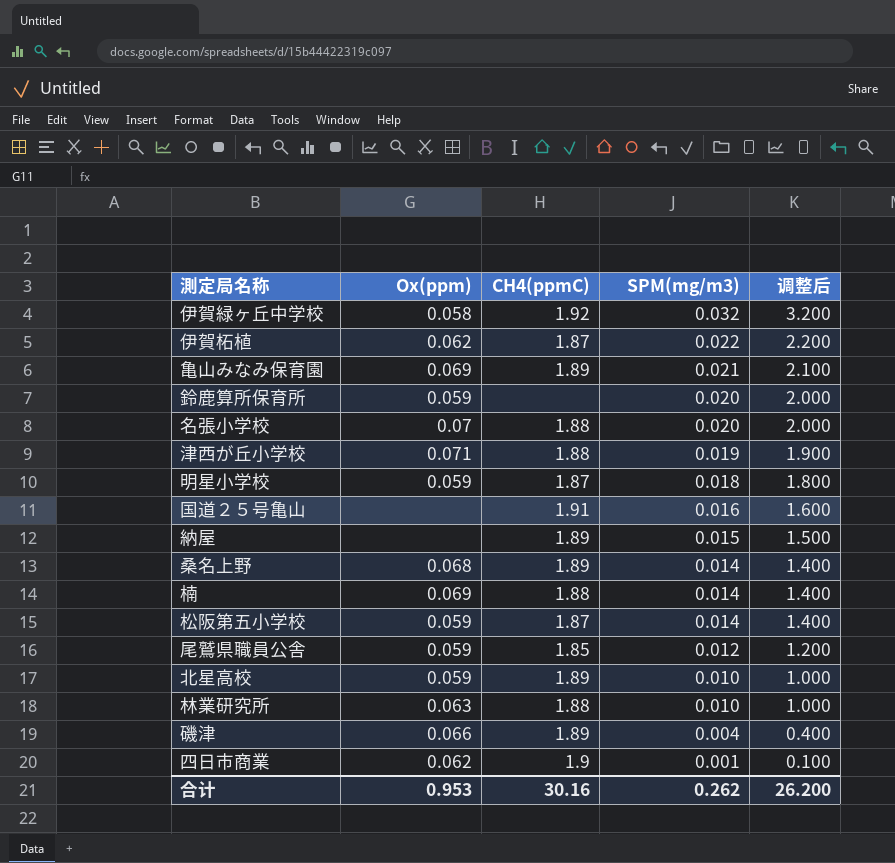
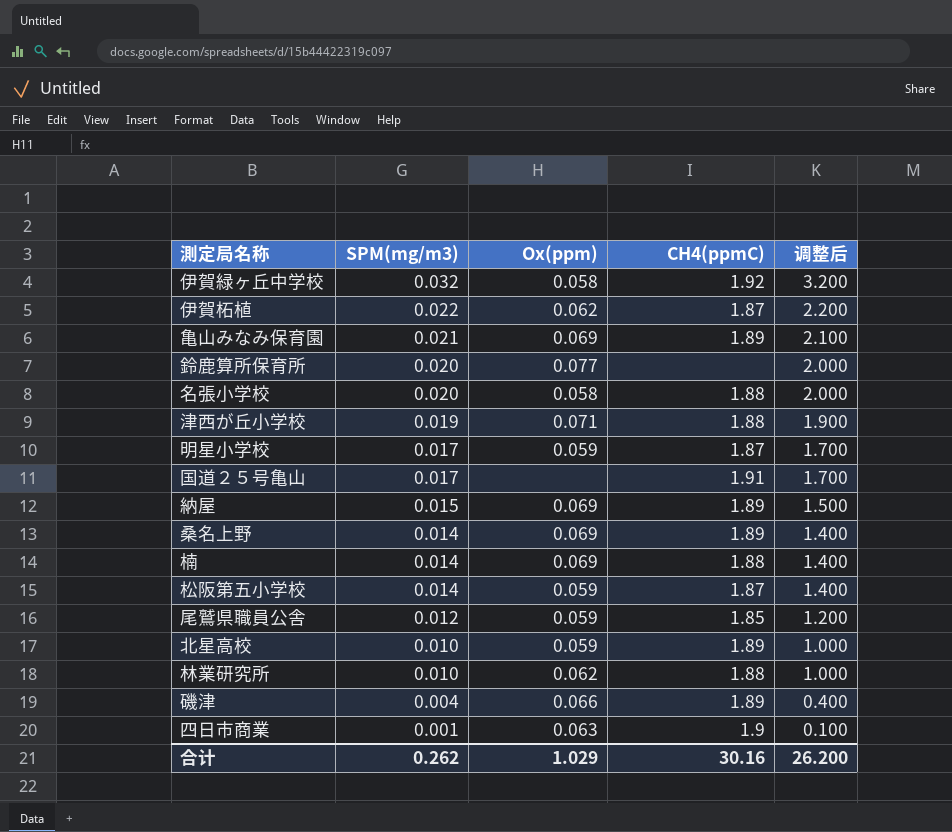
column SPM(mg/m3) | position: 4 -> 2
鈴鹿算所保育所 | Ox(ppm): 0.059 -> 0.077
名張小学校 | Ox(ppm): 0.07 -> 0.058
明星小学校 | SPM(mg/m3): 0.018 -> 0.017
明星小学校 | 调整后: 1.800 -> 1.700
国道２５号亀山 | SPM(mg/m3): 0.016 -> 0.017
国道２５号亀山 | 调整后: 1.600 -> 1.700
納屋 | Ox(ppm): none -> 0.069
桑名上野 | Ox(ppm): 0.068 -> 0.069
林業研究所 | Ox(ppm): 0.063 -> 0.062
四日市商業 | Ox(ppm): 0.062 -> 0.063
合计 | Ox(ppm): 0.953 -> 1.029

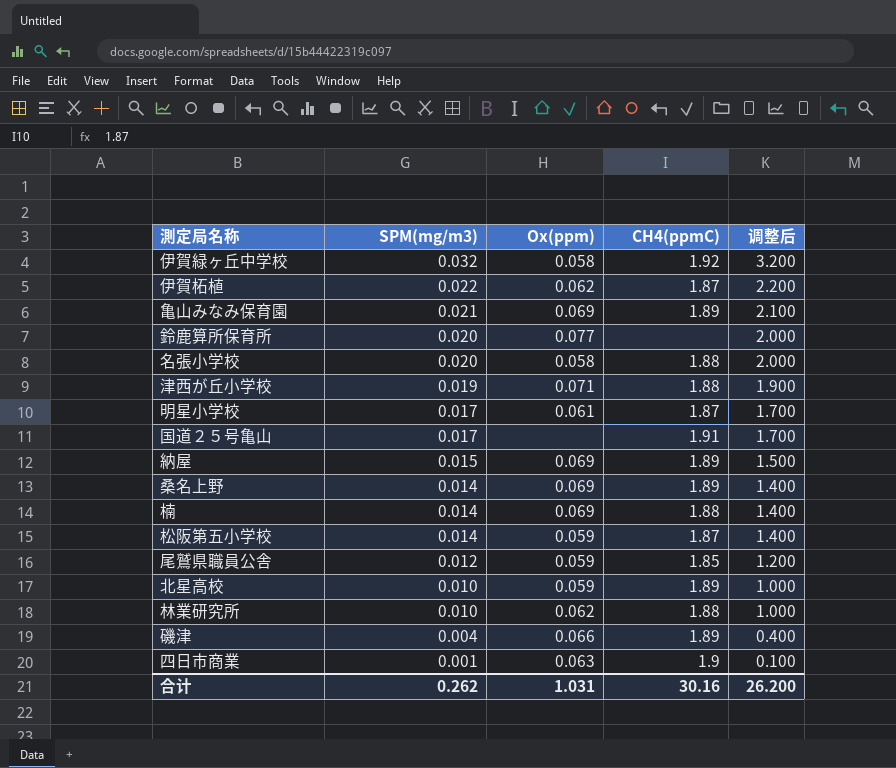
明星小学校 | Ox(ppm): 0.059 -> 0.061
合计 | Ox(ppm): 1.029 -> 1.031

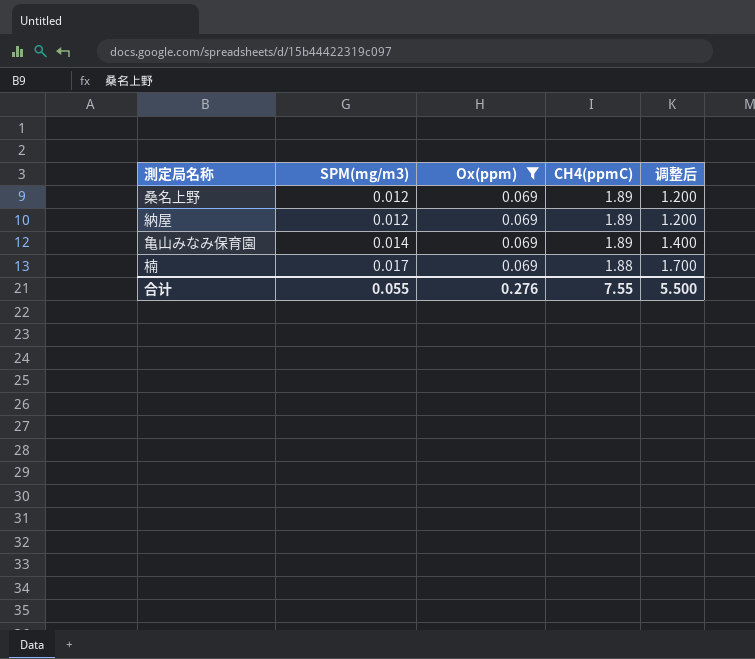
filter: none -> Ox(ppm) = 0.069
row order: SPM(mg/m3) descending -> SPM(mg/m3) ascending
桑名上野 | SPM(mg/m3): 0.014 -> 0.012
桑名上野 | 调整后: 1.400 -> 1.200
納屋 | SPM(mg/m3): 0.015 -> 0.012
納屋 | 调整后: 1.500 -> 1.200
亀山みなみ保育園 | SPM(mg/m3): 0.021 -> 0.014
亀山みなみ保育園 | 调整后: 2.100 -> 1.400
楠 | SPM(mg/m3): 0.014 -> 0.017
楠 | 调整后: 1.400 -> 1.700
合计 | SPM(mg/m3): 0.262 -> 0.055
合计 | Ox(ppm): 1.031 -> 0.276
合计 | CH4(ppmC): 30.16 -> 7.55
合计 | 调整后: 26.200 -> 5.500

